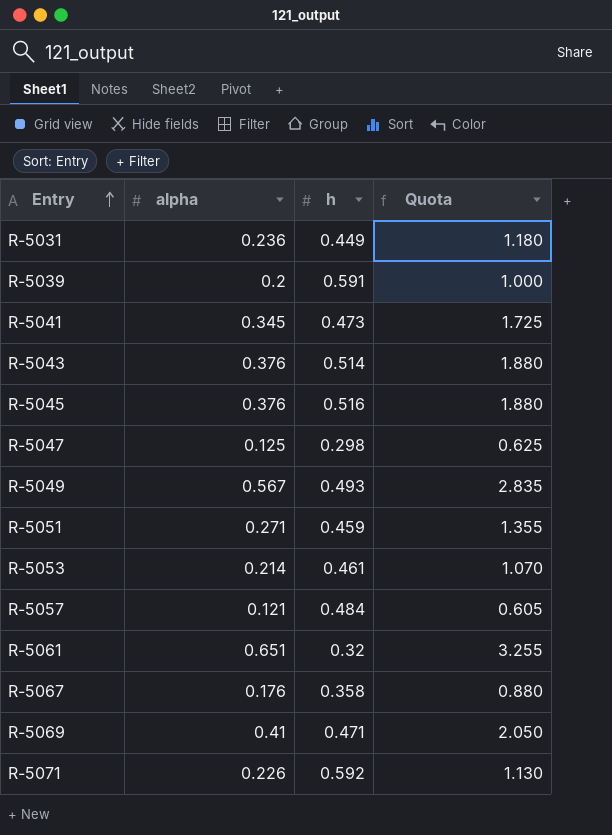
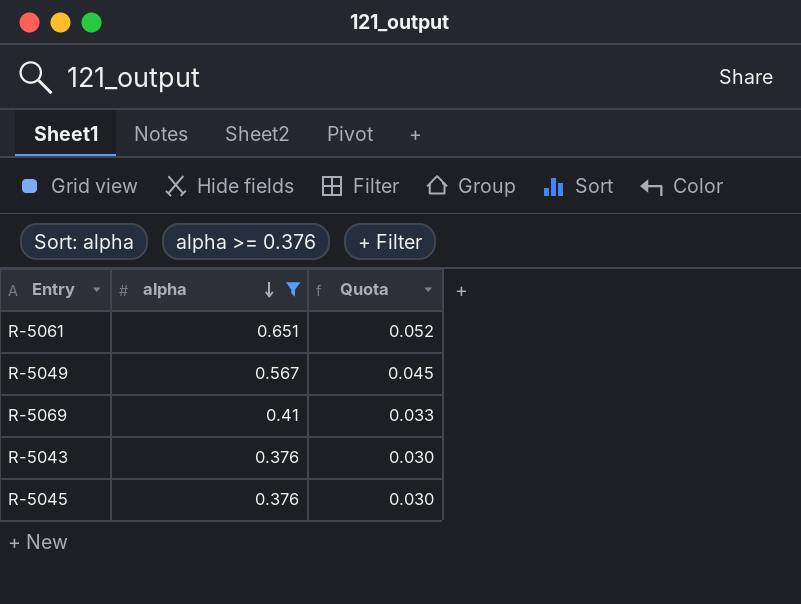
filter: none -> alpha >= 0.376
row order: Entry ascending -> alpha descending
column h | position: 3 -> none
column Quota | formula: [alpha] * 5 -> [alpha] * 0.08

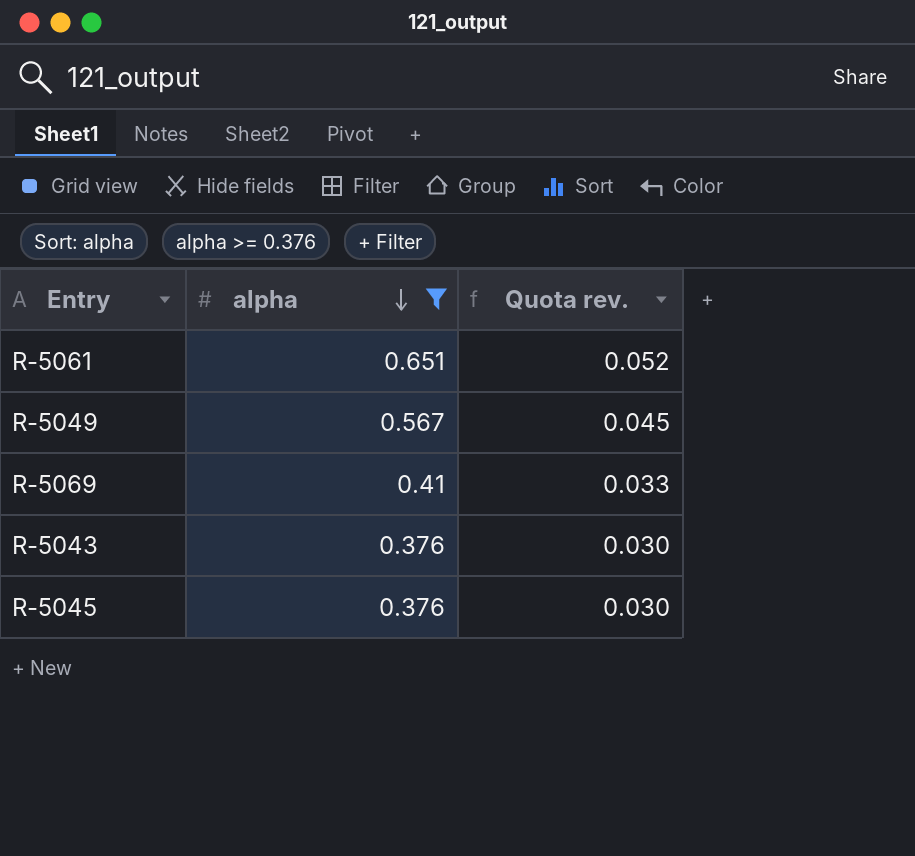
column name: Quota -> Quota rev.

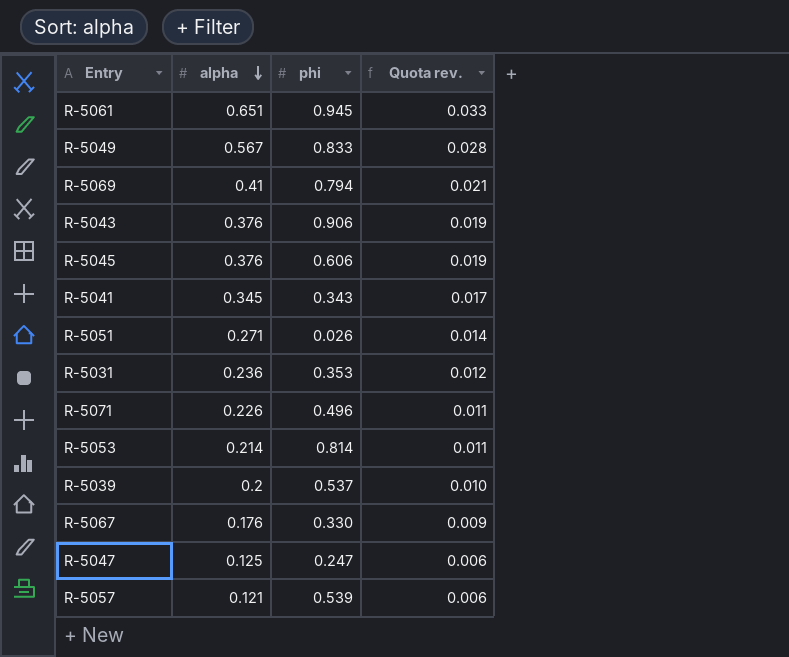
filter: alpha >= 0.376 -> none
column phi | position: none -> 3
column Quota rev. | formula: [alpha] * 0.08 -> [alpha] * 0.05

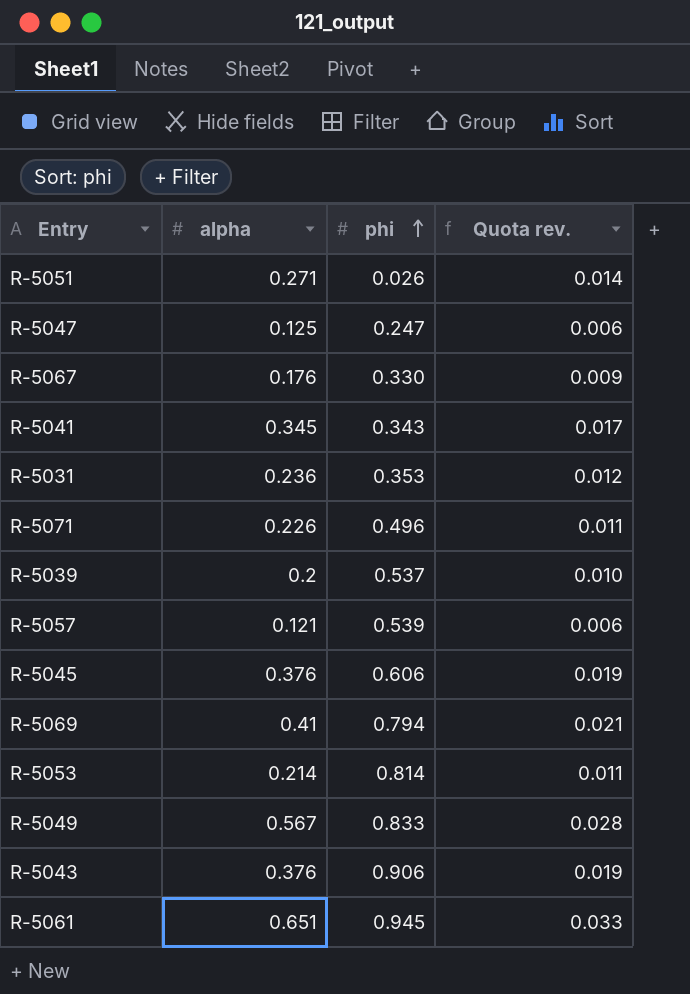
row order: alpha descending -> phi ascending

